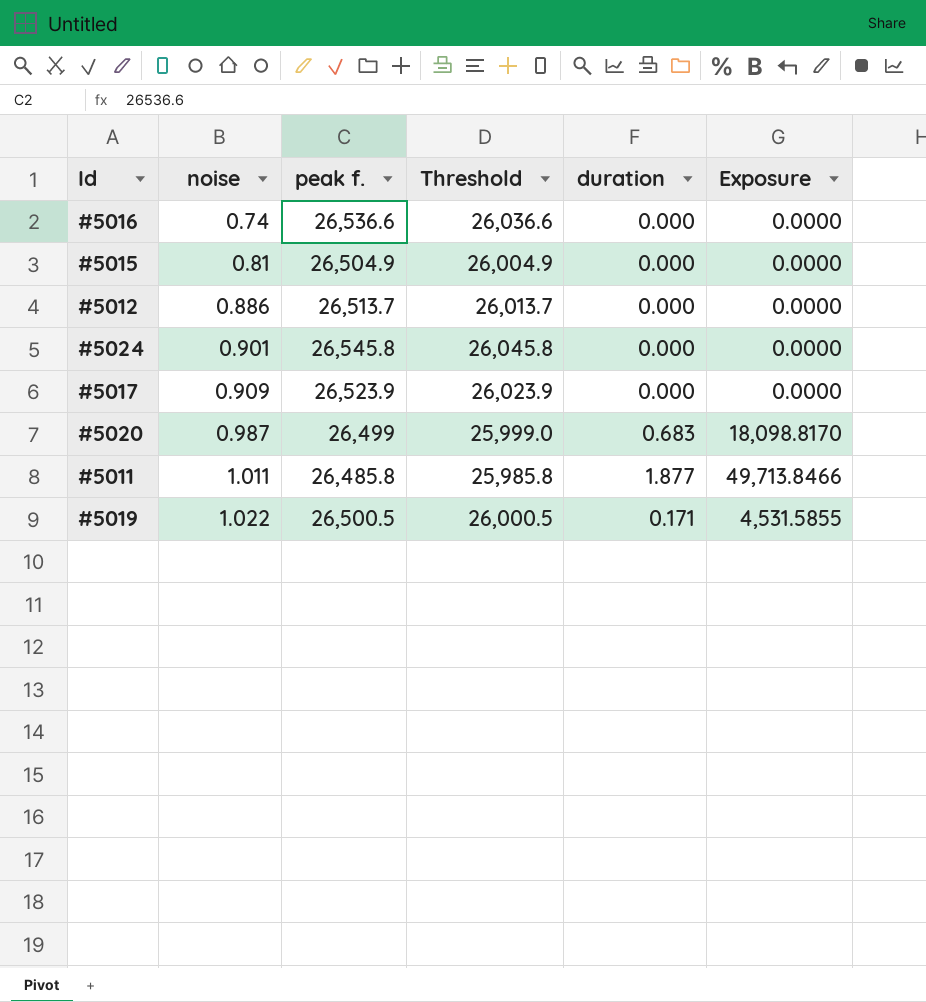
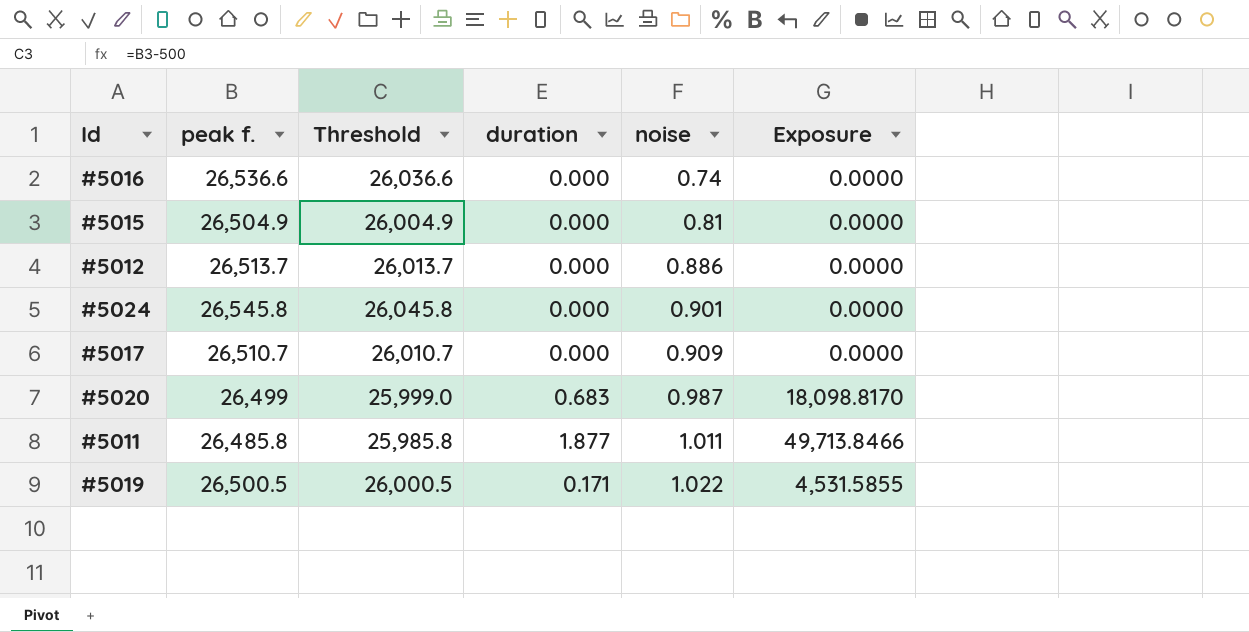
column noise | position: 2 -> 5
#5017 | peak f.: 26,523.9 -> 26,510.7
#5017 | Threshold: 26,023.9 -> 26,010.7

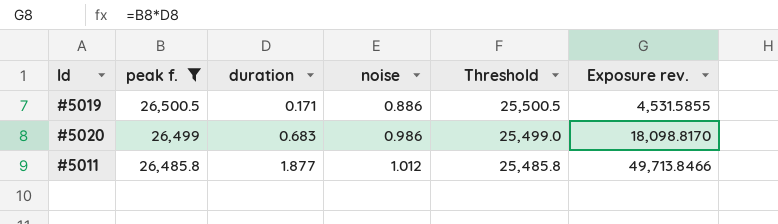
filter: none -> peak f. <= 26,500.5
row order: noise ascending -> peak f. descending
column Threshold | formula: [peak f.] - 500 -> [peak f.] - 1000
column Threshold | position: 3 -> 5
column name: Exposure -> Exposure rev.
#5019 | noise: 1.022 -> 0.886
#5020 | noise: 0.987 -> 0.986
#5011 | noise: 1.011 -> 1.012

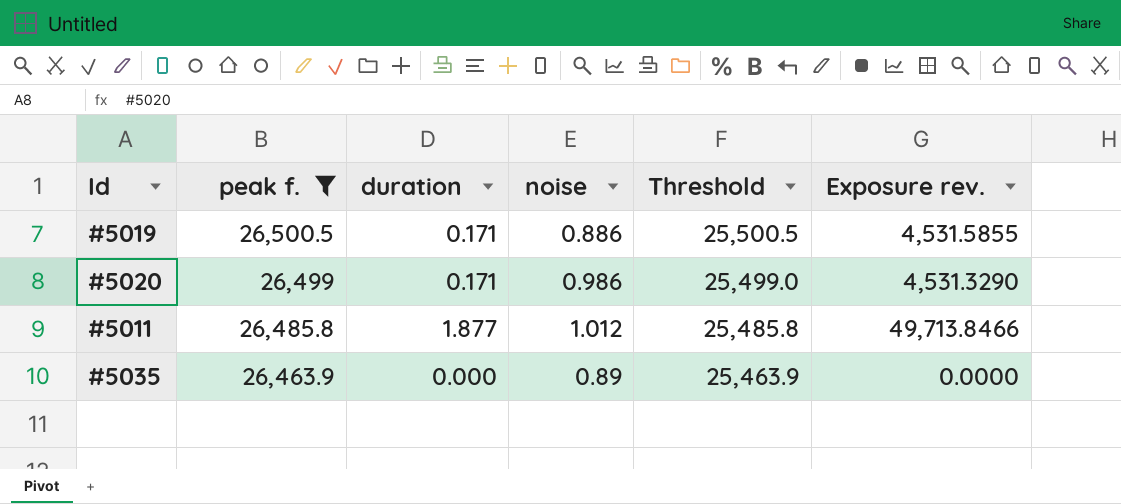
#5020 | duration: 0.683 -> 0.171
#5020 | Exposure rev.: 18,098.8170 -> 4,531.3290
row #5035: none -> 26,463.9 | 0.000 | 0.89 | 25,463.9 | 0.0000

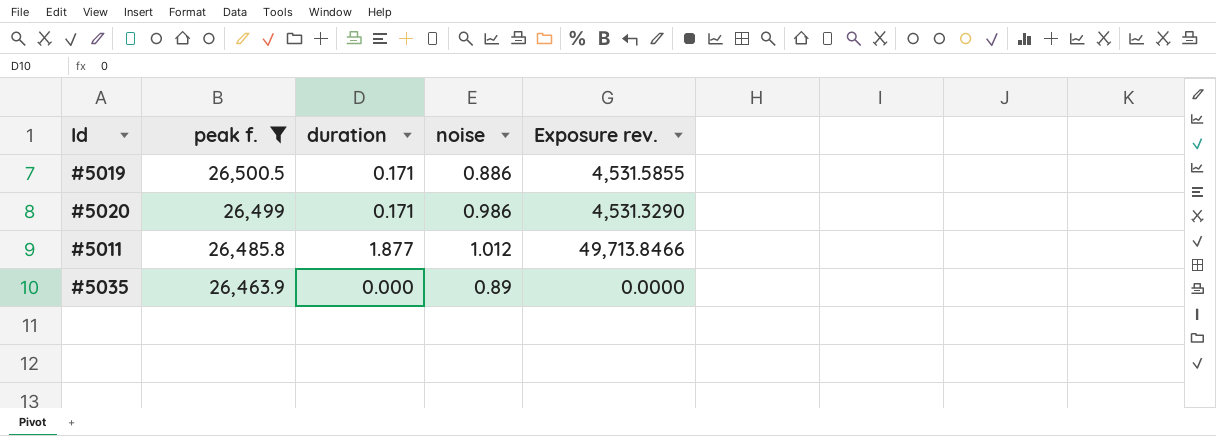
column Threshold | formula: [peak f.] - 1000 -> none

